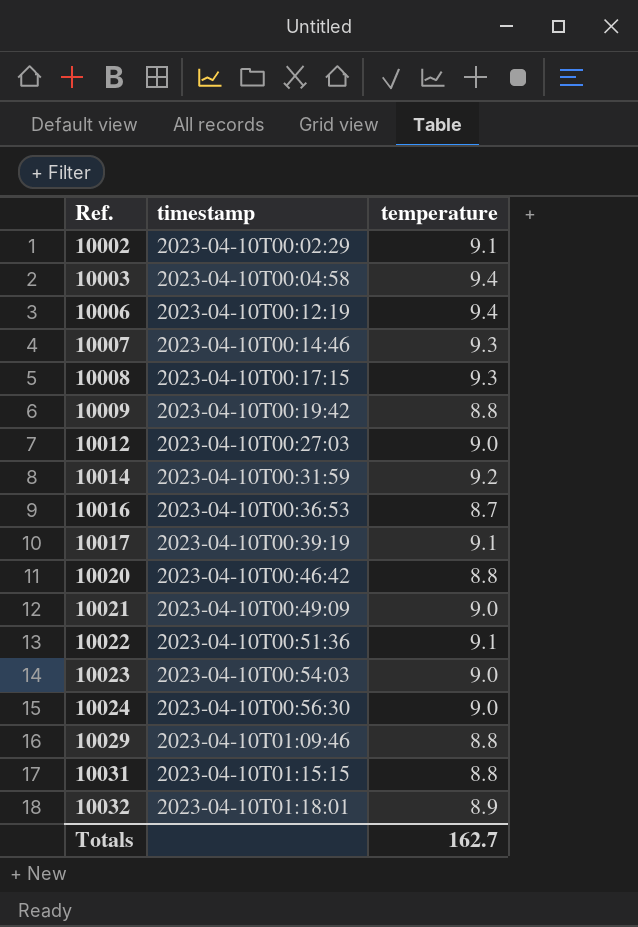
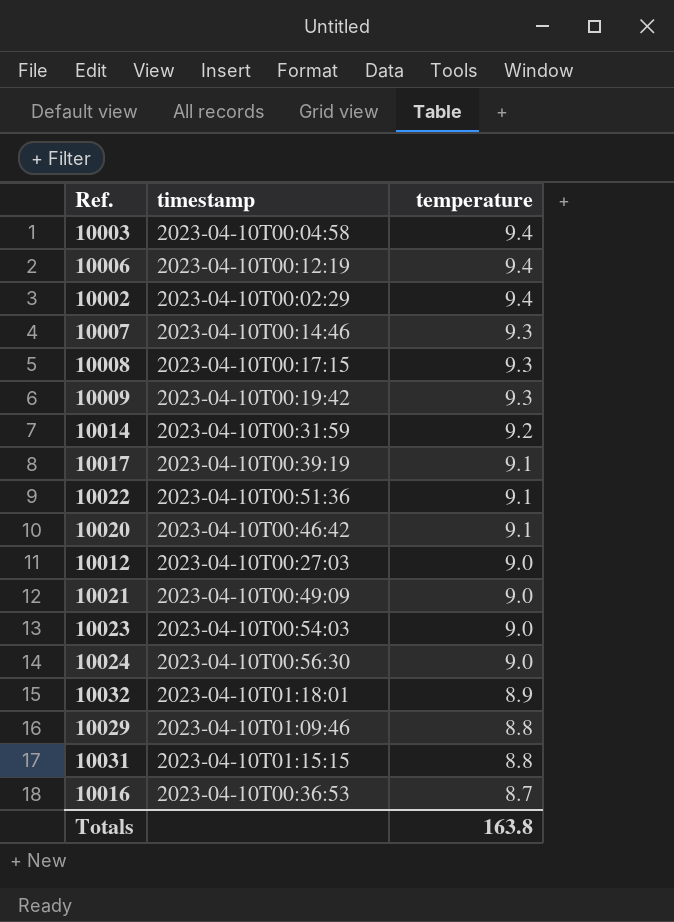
row order: Ref. ascending -> temperature descending
10002 | temperature: 9.1 -> 9.4
10009 | temperature: 8.8 -> 9.3
10020 | temperature: 8.8 -> 9.1
Totals | temperature: 162.7 -> 163.8

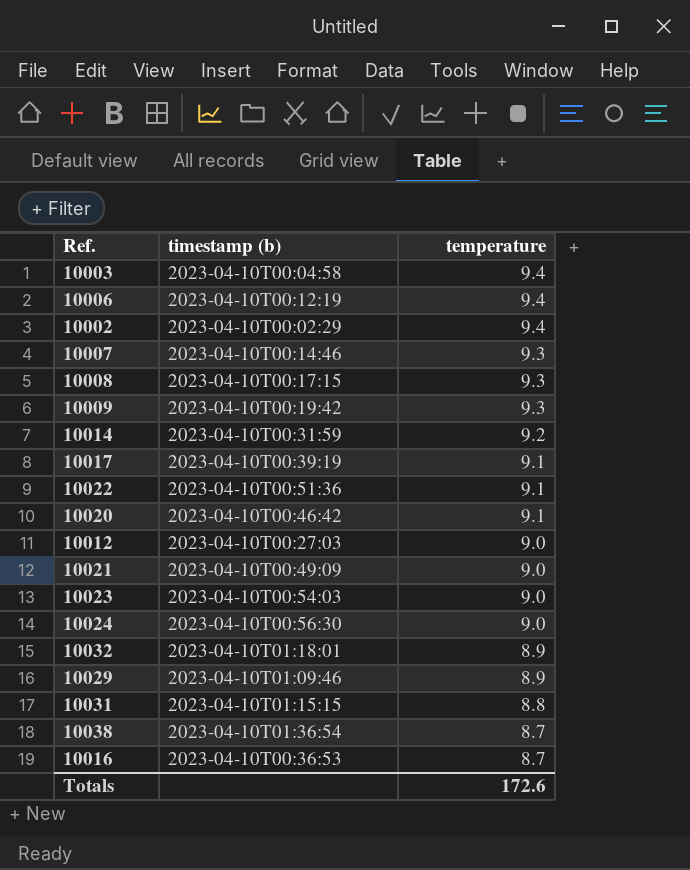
column name: timestamp -> timestamp (b)
10029 | temperature: 8.8 -> 8.9
row 10038: none -> 2023-04-10T01:36:54 | 8.7
Totals | temperature: 163.8 -> 172.6

